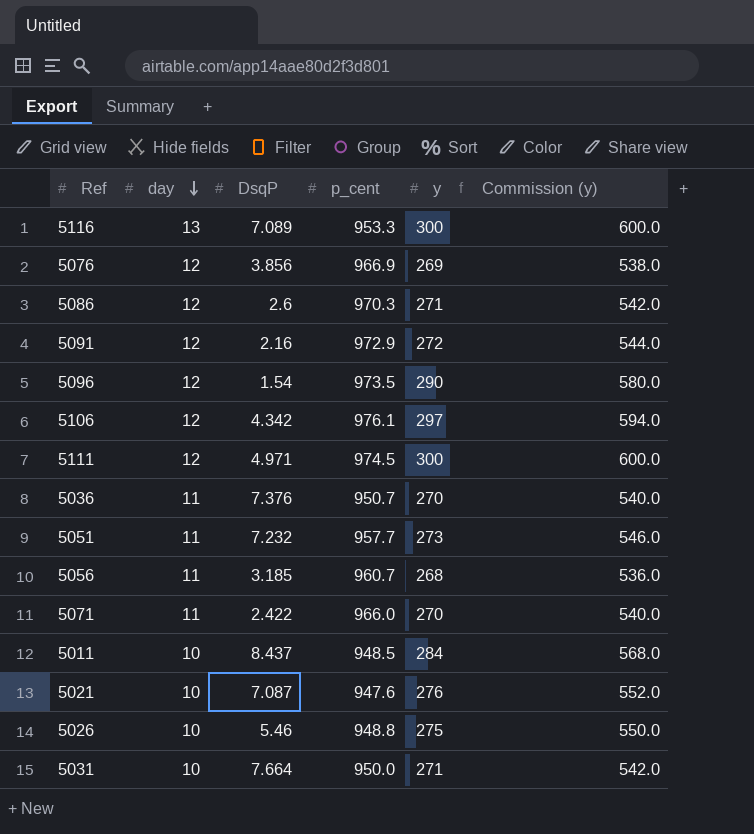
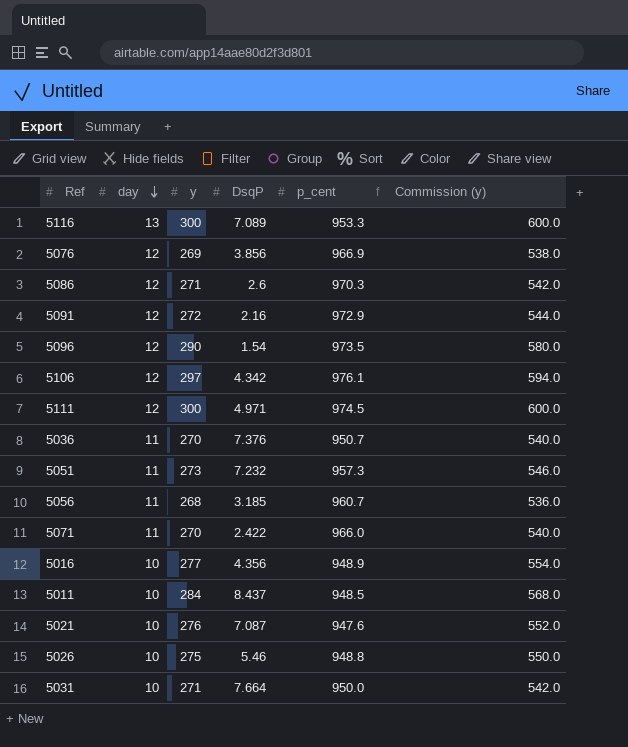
column y | position: 5 -> 3
5051 | p_cent: 957.7 -> 957.3
row 5016: none -> 10 | 277 | 4.356 | 948.9 | 554.0

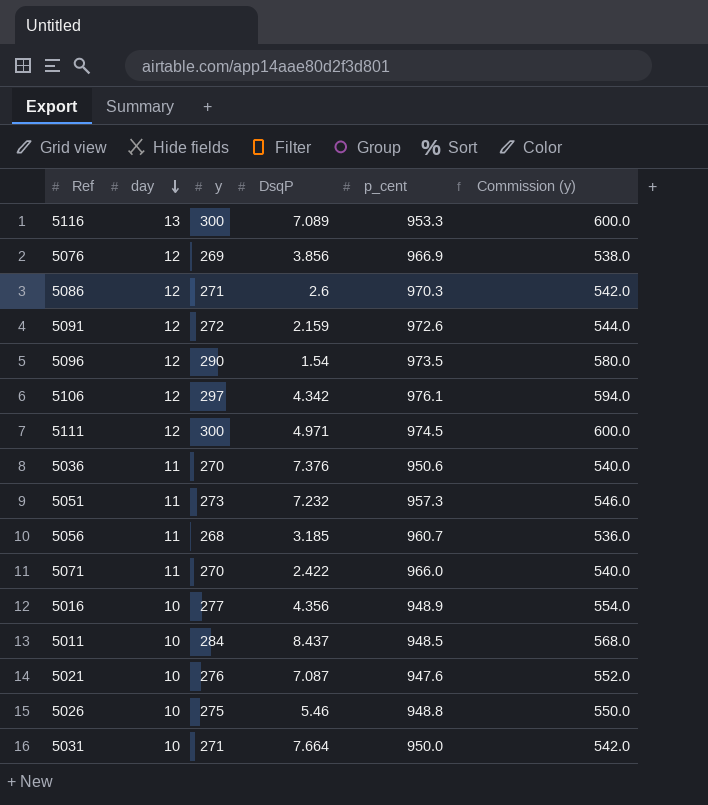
5091 | DsqP: 2.16 -> 2.159
5091 | p_cent: 972.9 -> 972.6
5036 | p_cent: 950.7 -> 950.6

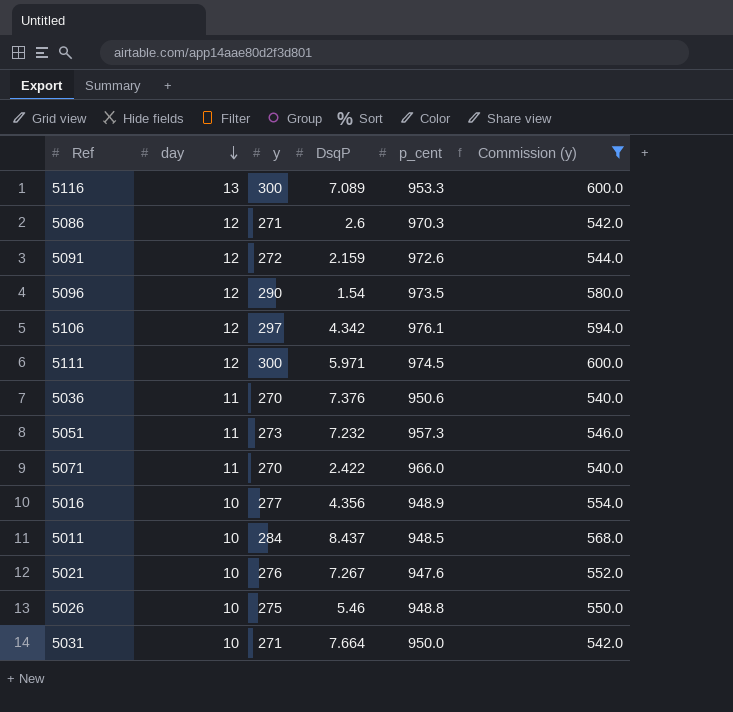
filter: none -> Commission (y) >= 540.0
5111 | DsqP: 4.971 -> 5.971
5021 | DsqP: 7.087 -> 7.267

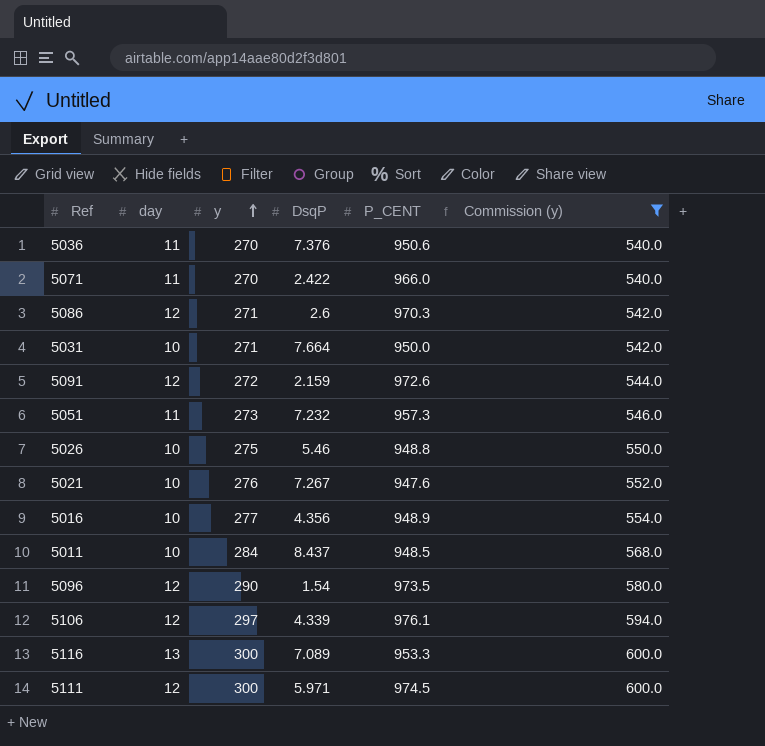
row order: day descending -> y ascending
column name: p_cent -> P_CENT
5106 | DsqP: 4.342 -> 4.339

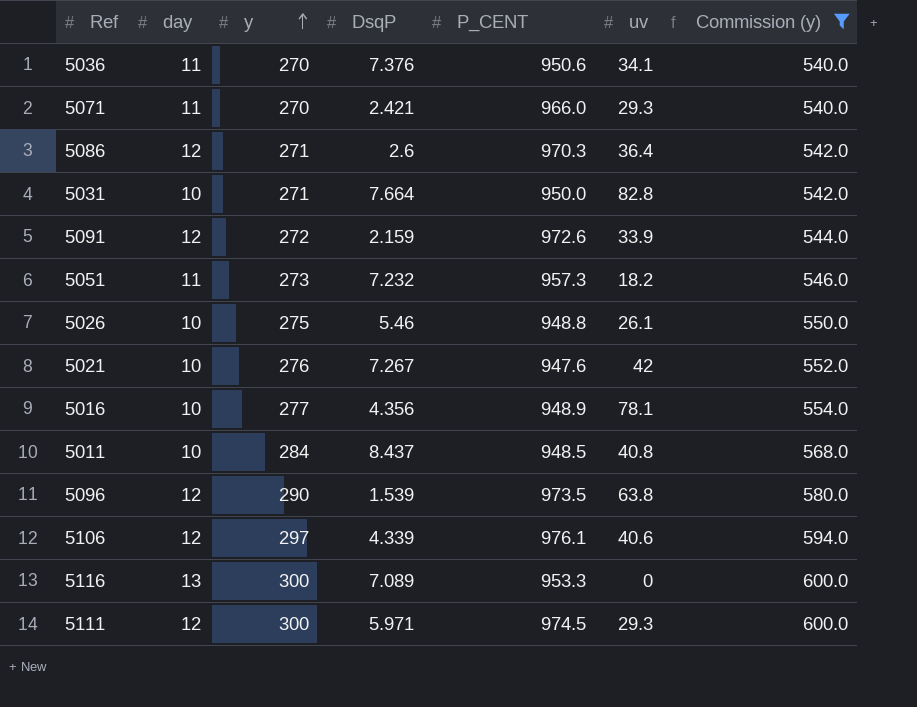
column uv | position: none -> 6
5071 | DsqP: 2.422 -> 2.421
5096 | DsqP: 1.54 -> 1.539

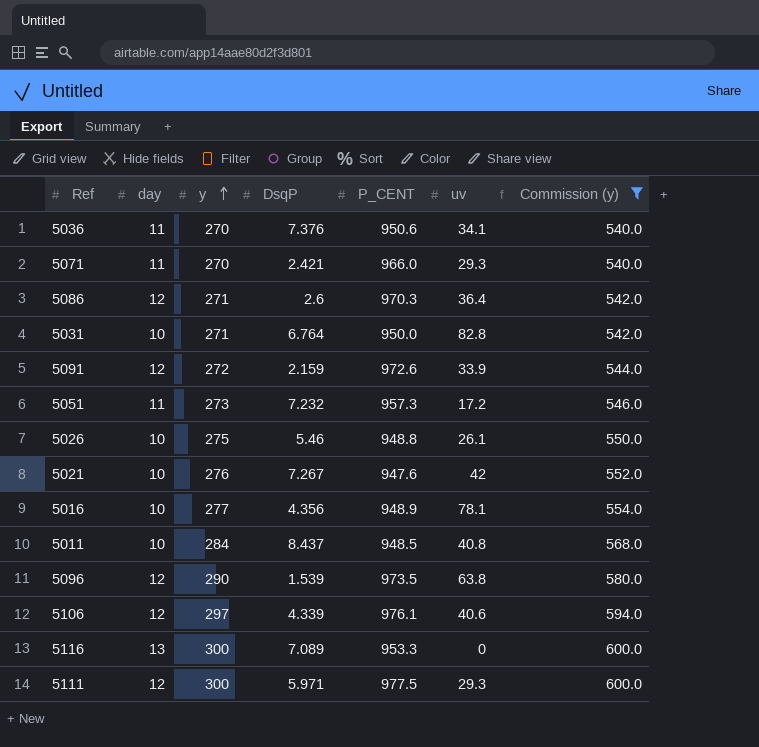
5031 | DsqP: 7.664 -> 6.764
5051 | uv: 18.2 -> 17.2
5111 | P_CENT: 974.5 -> 977.5

